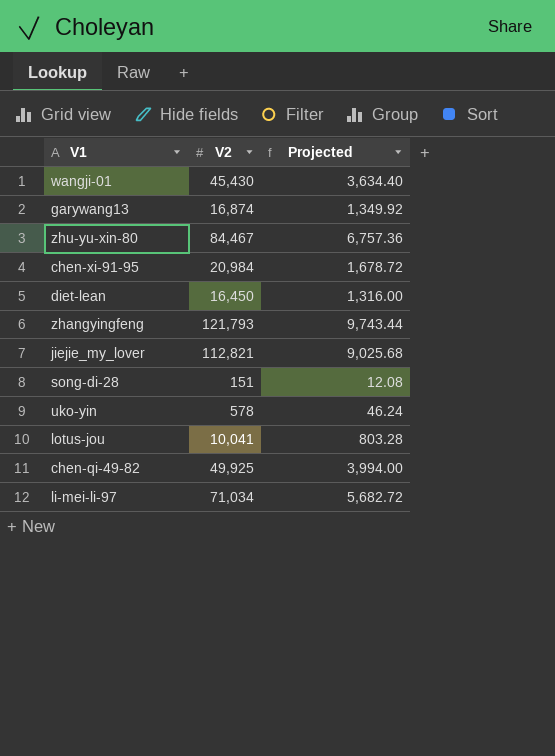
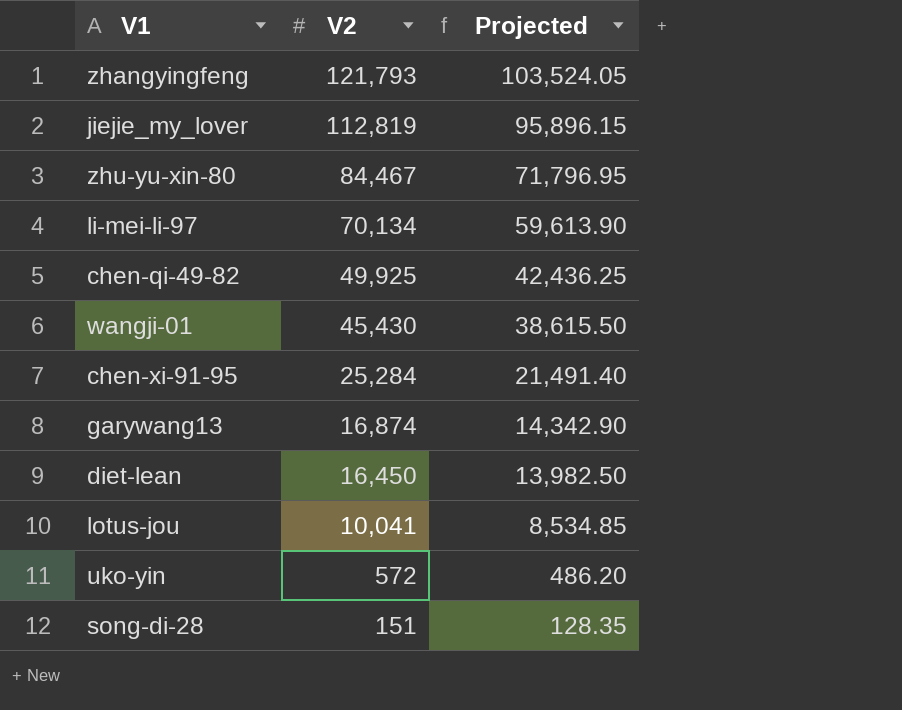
row order: none -> V2 descending
column Projected | formula: [V2] * 0.08 -> [V2] * 0.85
jiejie_my_lover | V2: 112,821 -> 112,819
li-mei-li-97 | V2: 71,034 -> 70,134
chen-xi-91-95 | V2: 20,984 -> 25,284
uko-yin | V2: 578 -> 572

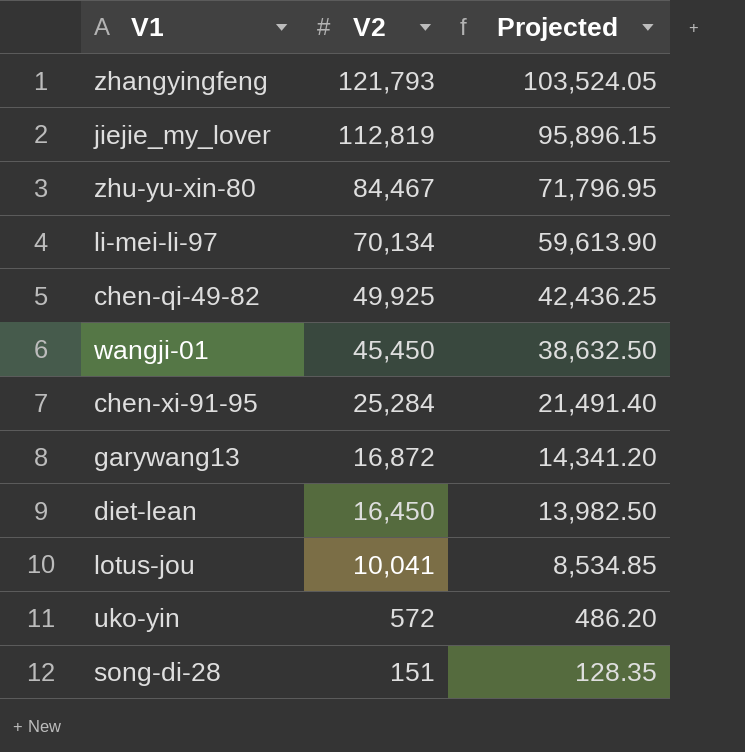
wangji-01 | V2: 45,430 -> 45,450
wangji-01 | Projected: 38,615.50 -> 38,632.50
garywang13 | V2: 16,874 -> 16,872
garywang13 | Projected: 14,342.90 -> 14,341.20

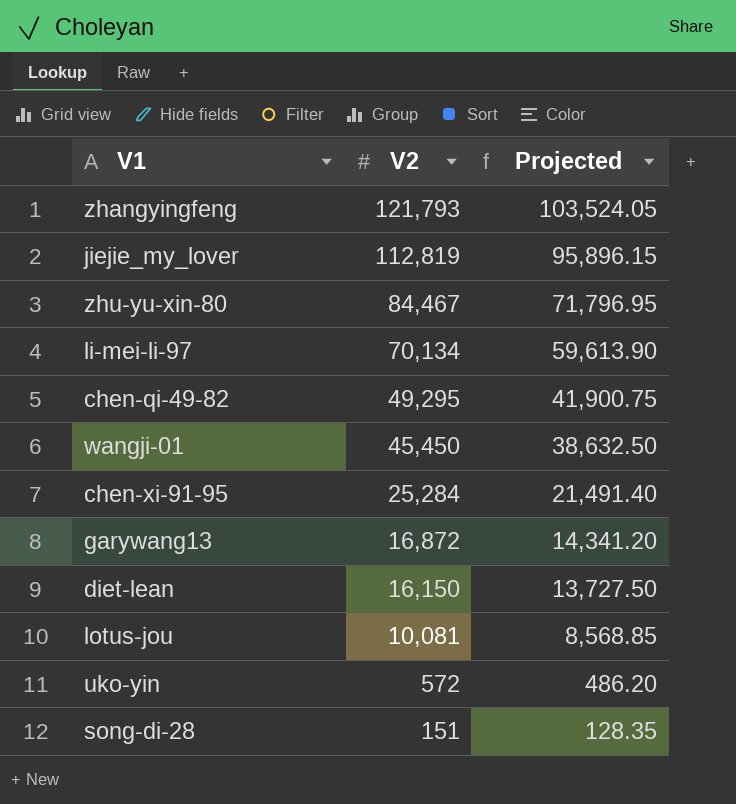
chen-qi-49-82 | V2: 49,925 -> 49,295
chen-qi-49-82 | Projected: 42,436.25 -> 41,900.75
diet-lean | V2: 16,450 -> 16,150
diet-lean | Projected: 13,982.50 -> 13,727.50
lotus-jou | V2: 10,041 -> 10,081
lotus-jou | Projected: 8,534.85 -> 8,568.85

